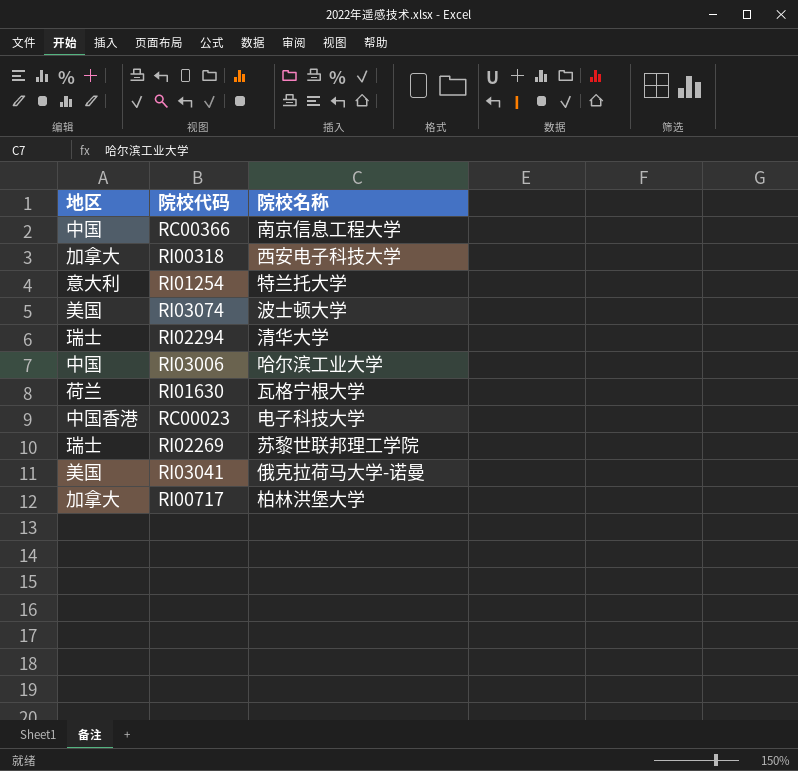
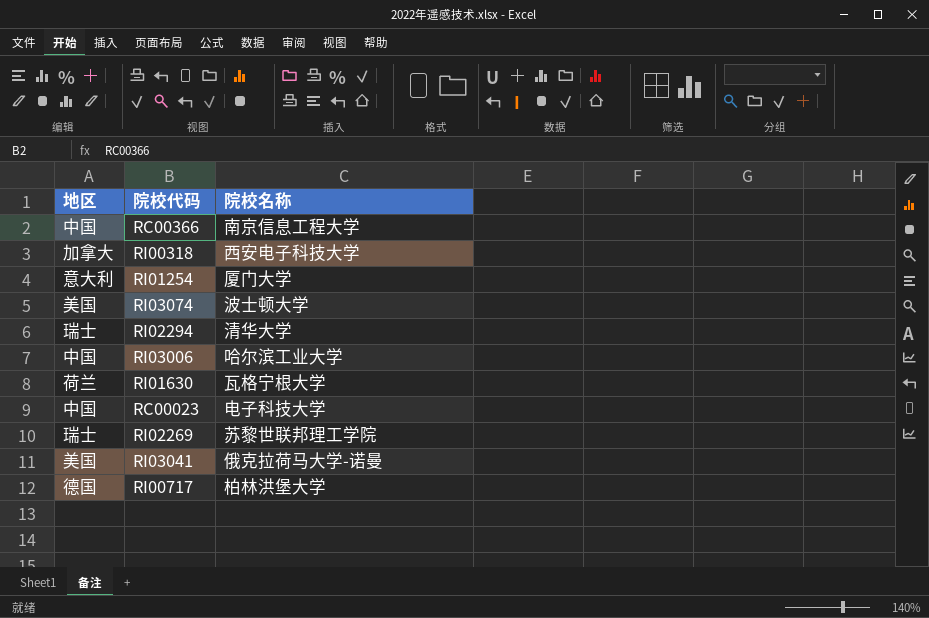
RI01254 | 院校名称: 特兰托大学 -> 厦门大学
RC00023 | 地区: 中国香港 -> 中国
RI00717 | 地区: 加拿大 -> 德国

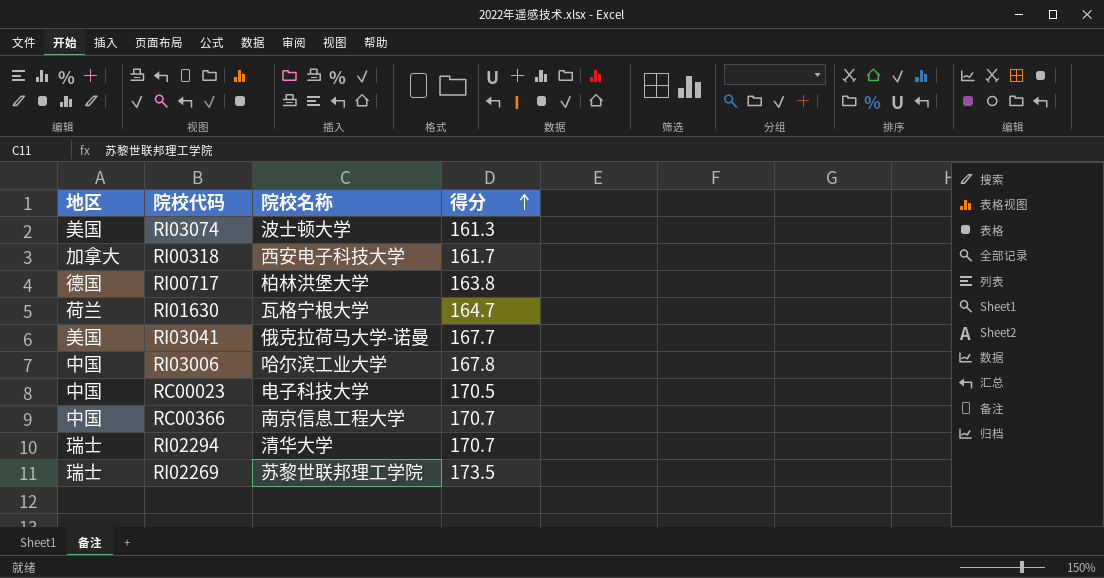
row order: none -> 得分 ascending
column 得分 | position: none -> 4
row RI01254: 意大利 | 厦门大学 -> none

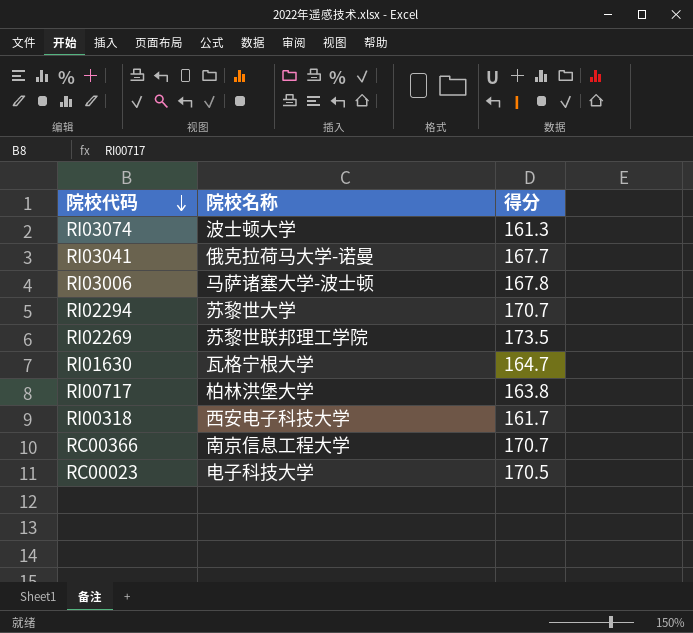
row order: 得分 ascending -> 院校代码 descending
column 地区 | position: 1 -> none
RI03006 | 院校名称: 哈尔滨工业大学 -> 马萨诸塞大学-波士顿
RI02294 | 院校名称: 清华大学 -> 苏黎世大学

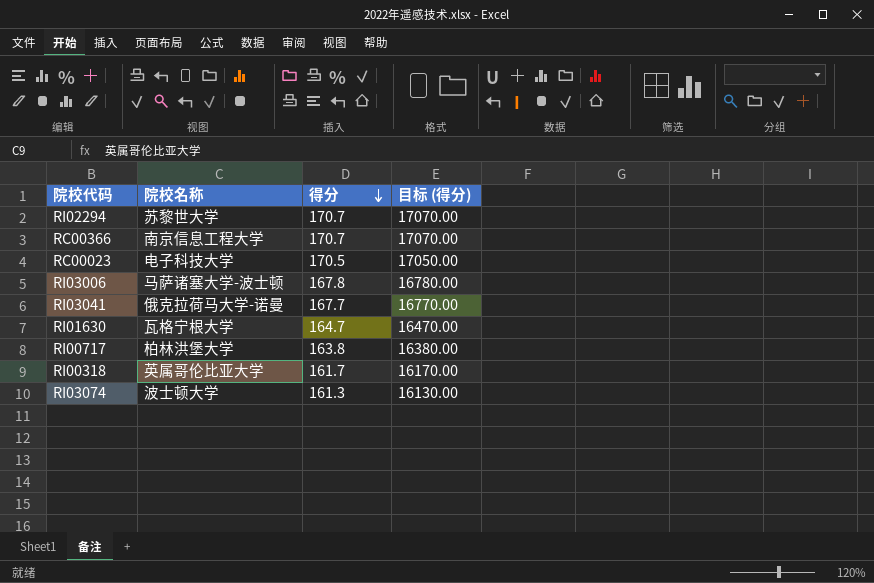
row order: 院校代码 descending -> 得分 descending
column 目标 (得分) | formula: none -> [得分] * 100
row RI02269: 苏黎世联邦理工学院 | 173.5 -> none
RI00318 | 院校名称: 西安电子科技大学 -> 英属哥伦比亚大学

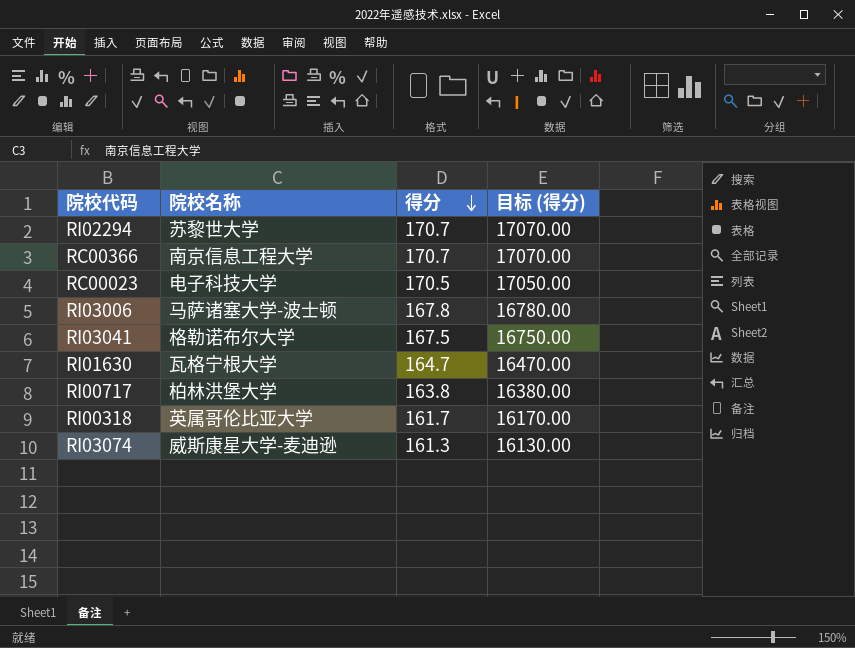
RI03041 | 院校名称: 俄克拉荷马大学-诺曼 -> 格勒诺布尔大学
RI03041 | 得分: 167.7 -> 167.5
RI03041 | 目标 (得分): 16770.00 -> 16750.00
RI03074 | 院校名称: 波士顿大学 -> 威斯康星大学-麦迪逊

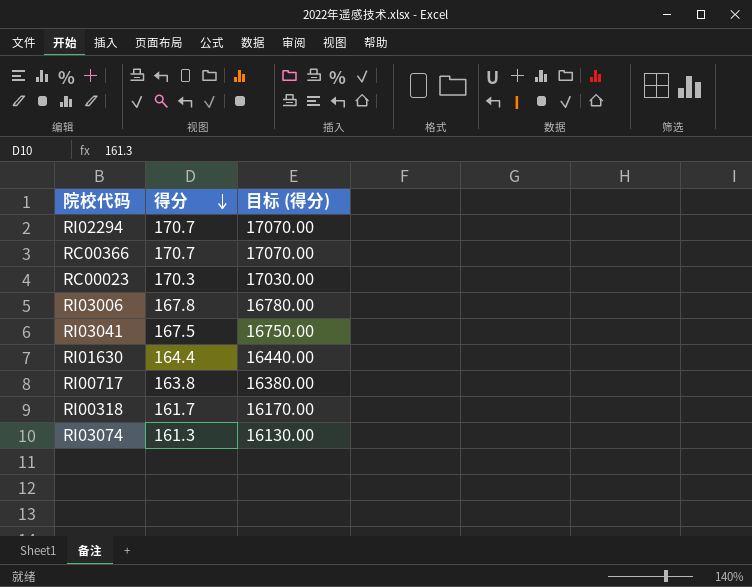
column 院校名称 | position: 2 -> none
RC00023 | 得分: 170.5 -> 170.3
RC00023 | 目标 (得分): 17050.00 -> 17030.00
RI01630 | 得分: 164.7 -> 164.4
RI01630 | 目标 (得分): 16470.00 -> 16440.00

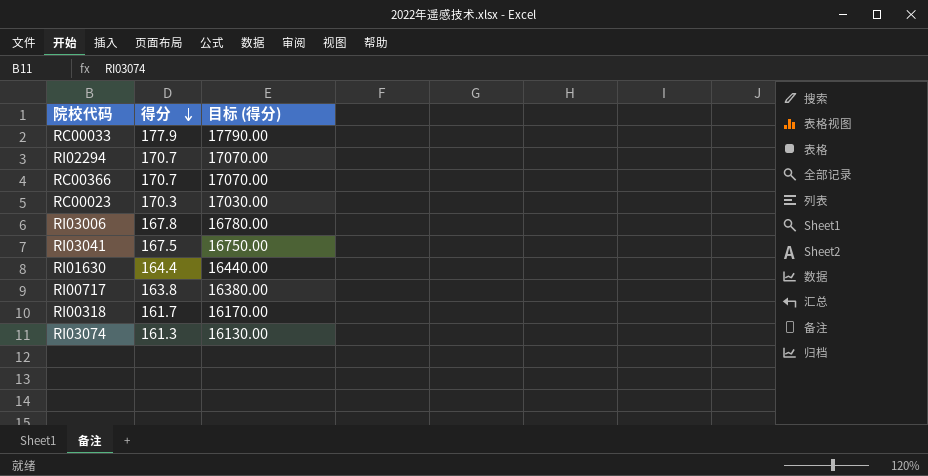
row RC00033: none -> 177.9 | 17790.00

